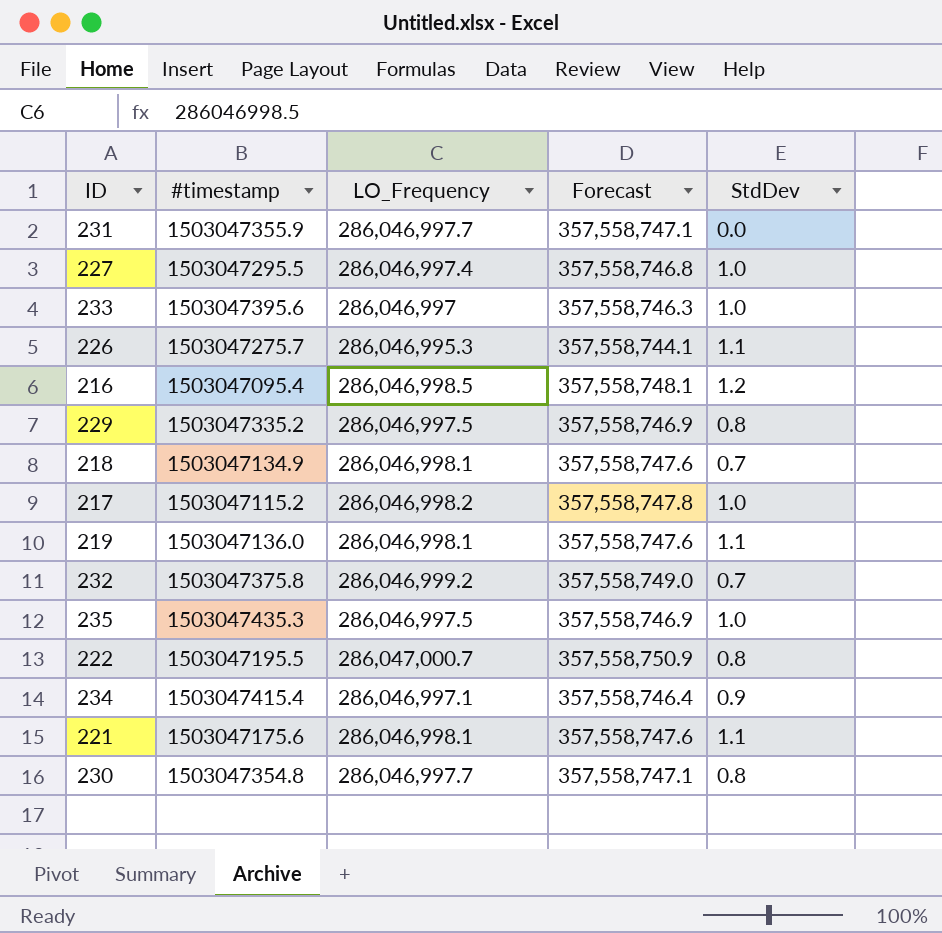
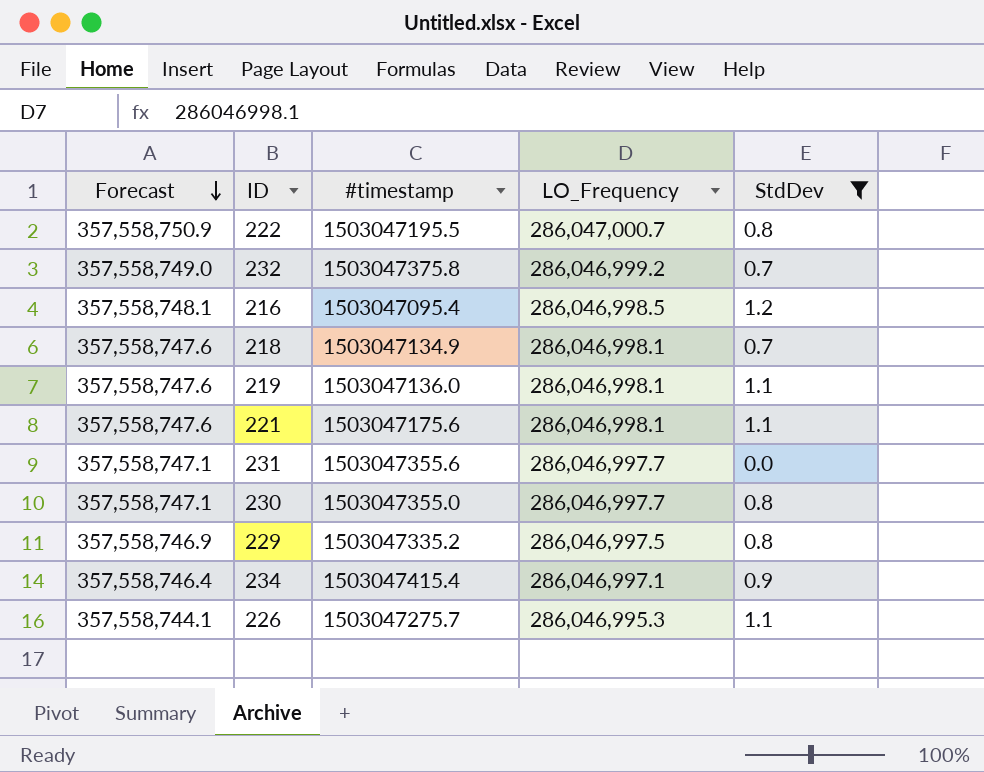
filter: none -> StdDev != 1.0
row order: none -> Forecast descending
column Forecast | position: 4 -> 1
231 | #timestamp: 1503047355.9 -> 1503047355.6
230 | #timestamp: 1503047354.8 -> 1503047355.0

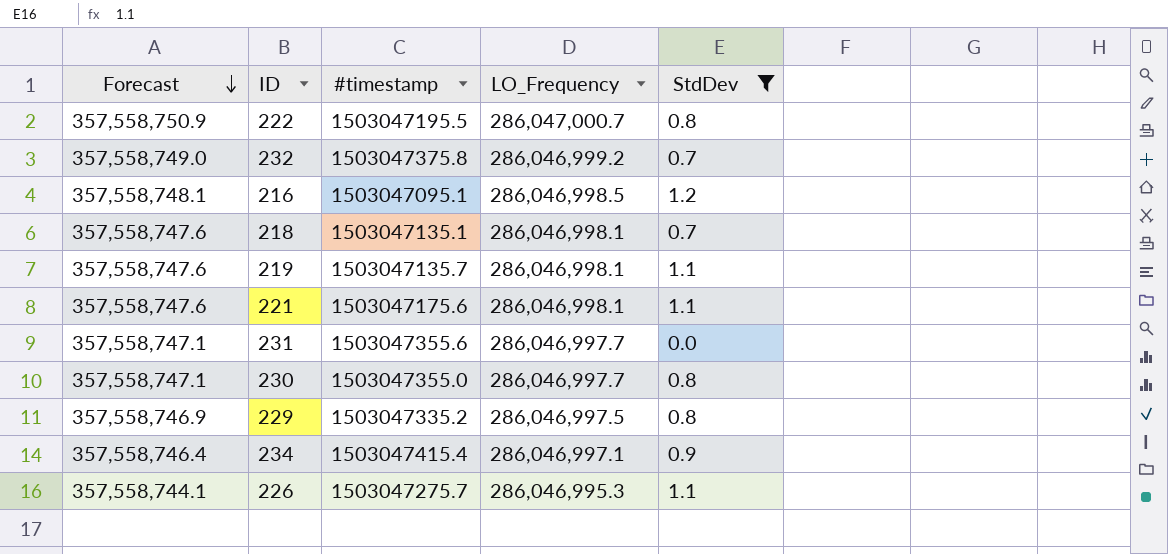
216 | #timestamp: 1503047095.4 -> 1503047095.1
218 | #timestamp: 1503047134.9 -> 1503047135.1
219 | #timestamp: 1503047136.0 -> 1503047135.7

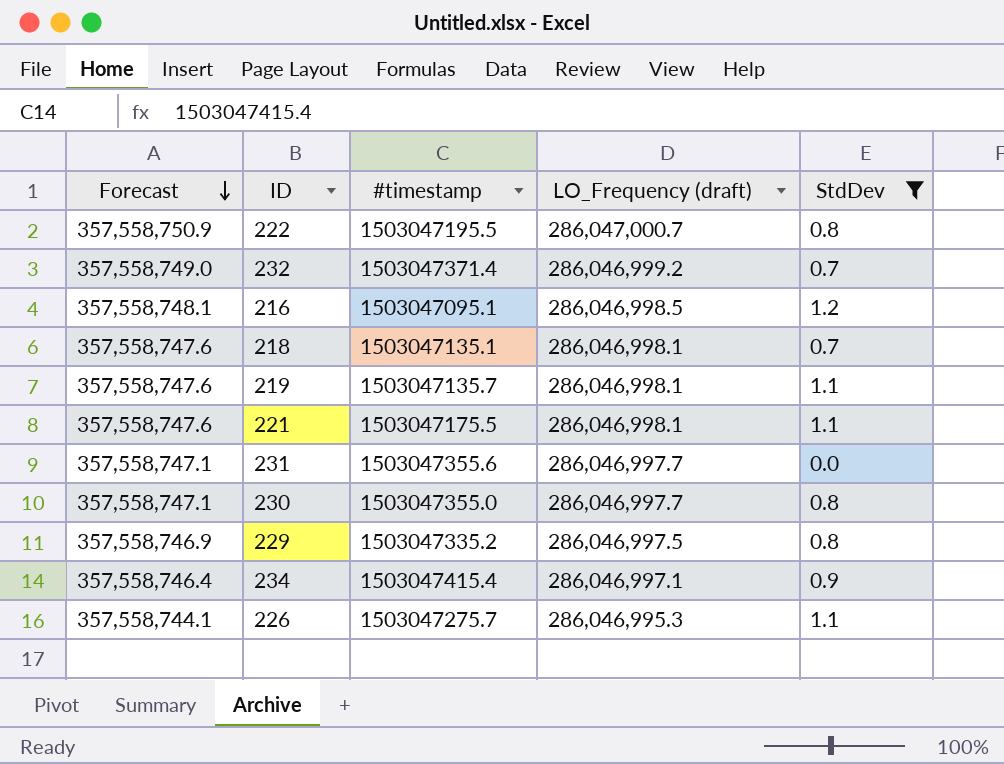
column name: LO_Frequency -> LO_Frequency (draft)
232 | #timestamp: 1503047375.8 -> 1503047371.4
221 | #timestamp: 1503047175.6 -> 1503047175.5

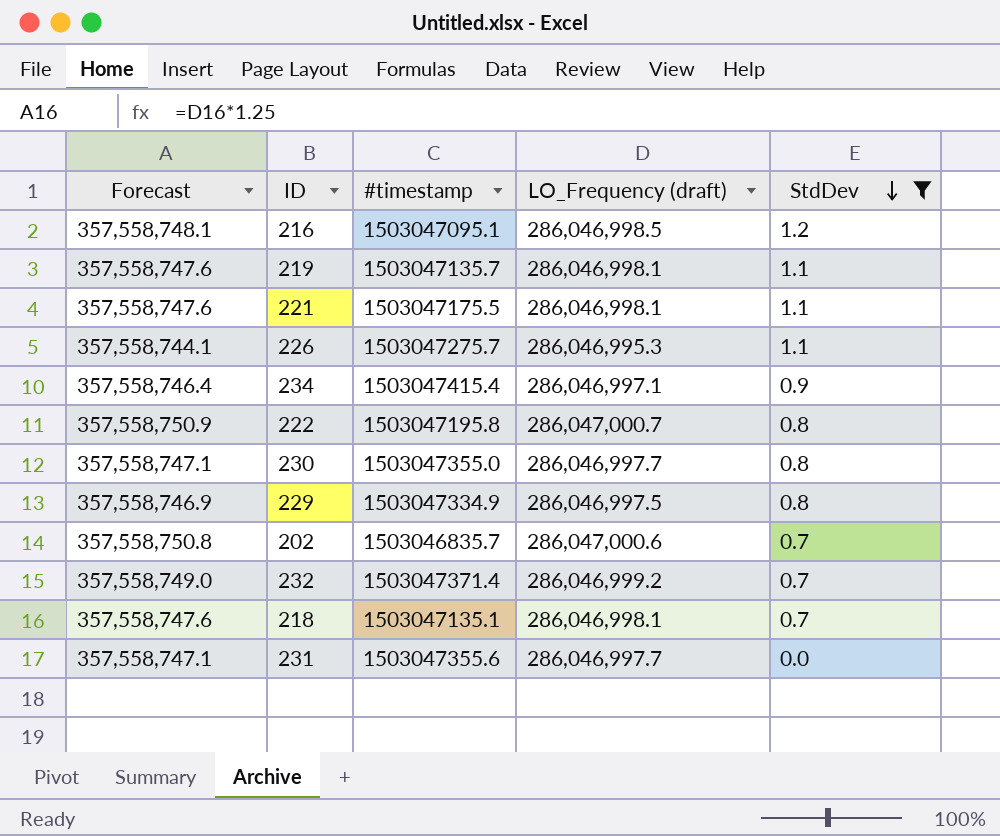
row order: Forecast descending -> StdDev descending
222 | #timestamp: 1503047195.5 -> 1503047195.8
229 | #timestamp: 1503047335.2 -> 1503047334.9
row 202: none -> 357,558,750.8 | 1503046835.7 | 286,047,000.6 | 0.7

